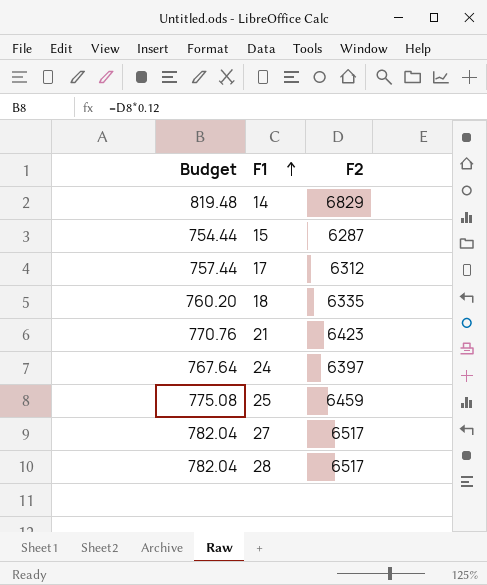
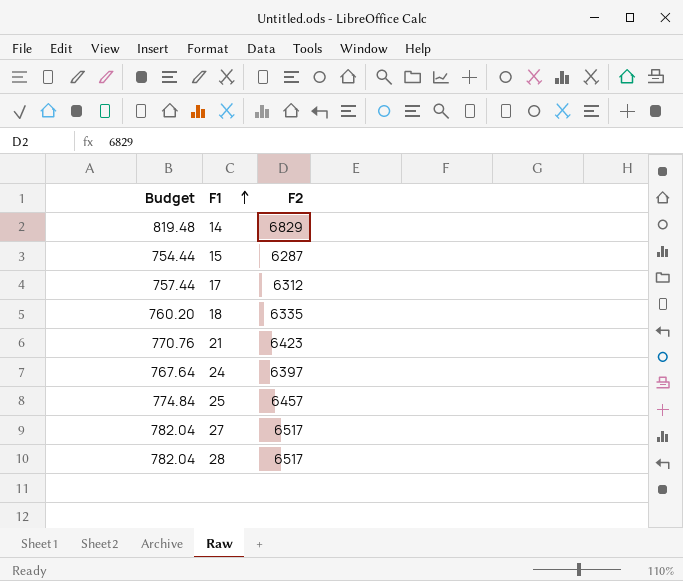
25 | Budget: 775.08 -> 774.84
25 | F2: 6459 -> 6457

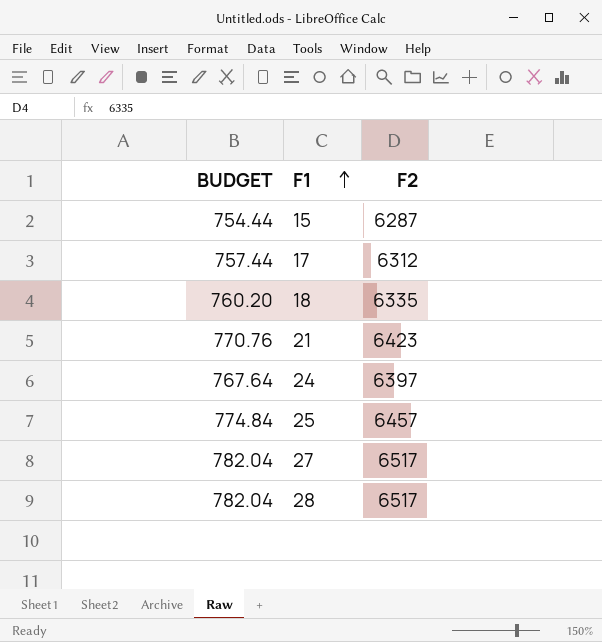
column name: Budget -> BUDGET
row 14: 819.48 | 6829 -> none

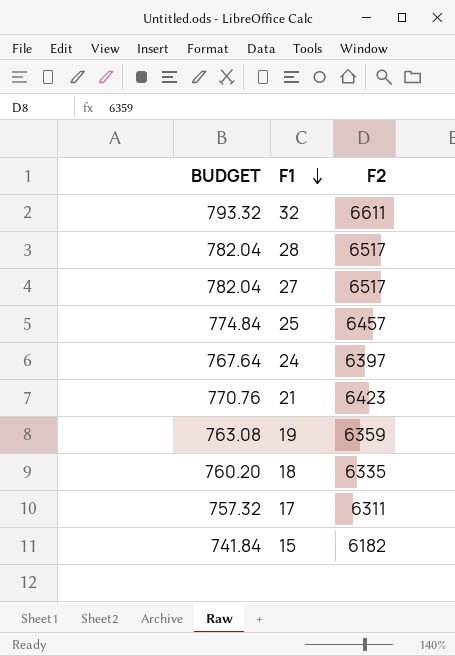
row order: F1 ascending -> F1 descending
row 32: none -> 793.32 | 6611
row 19: none -> 763.08 | 6359
17 | BUDGET: 757.44 -> 757.32
17 | F2: 6312 -> 6311
15 | BUDGET: 754.44 -> 741.84
15 | F2: 6287 -> 6182

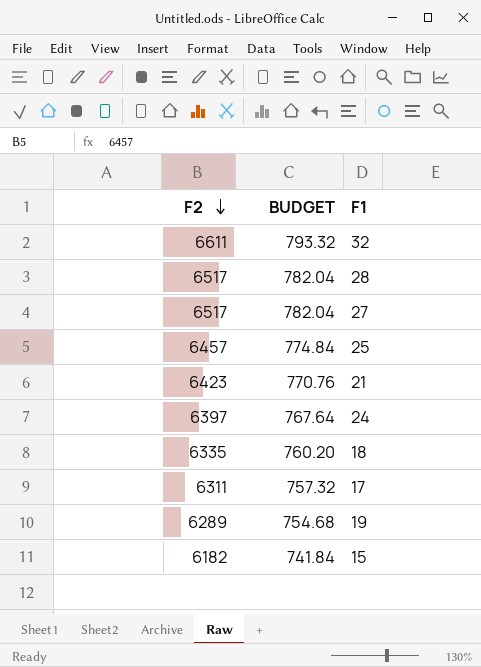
row order: F1 descending -> F2 descending
column F2 | position: 3 -> 1
19 | F2: 6359 -> 6289
19 | BUDGET: 763.08 -> 754.68

